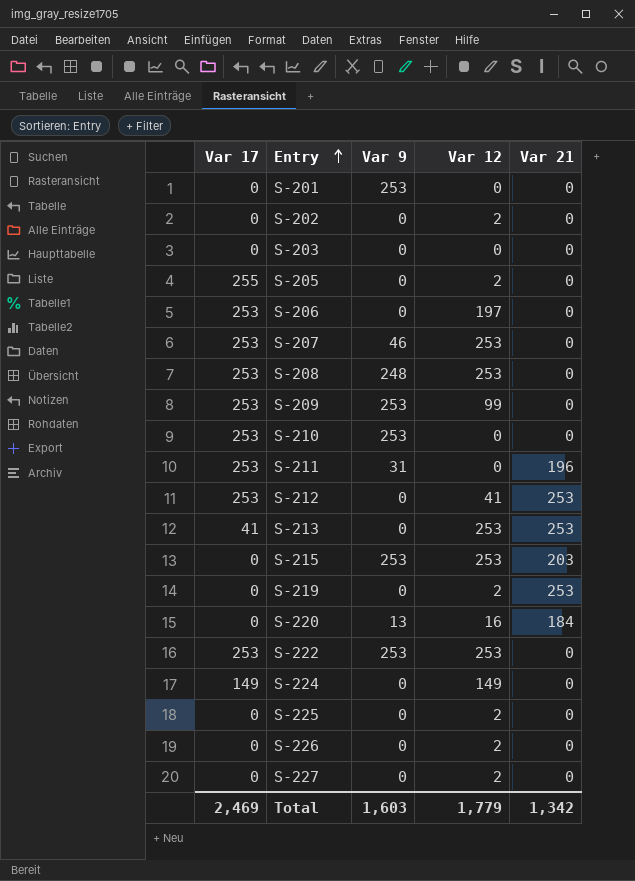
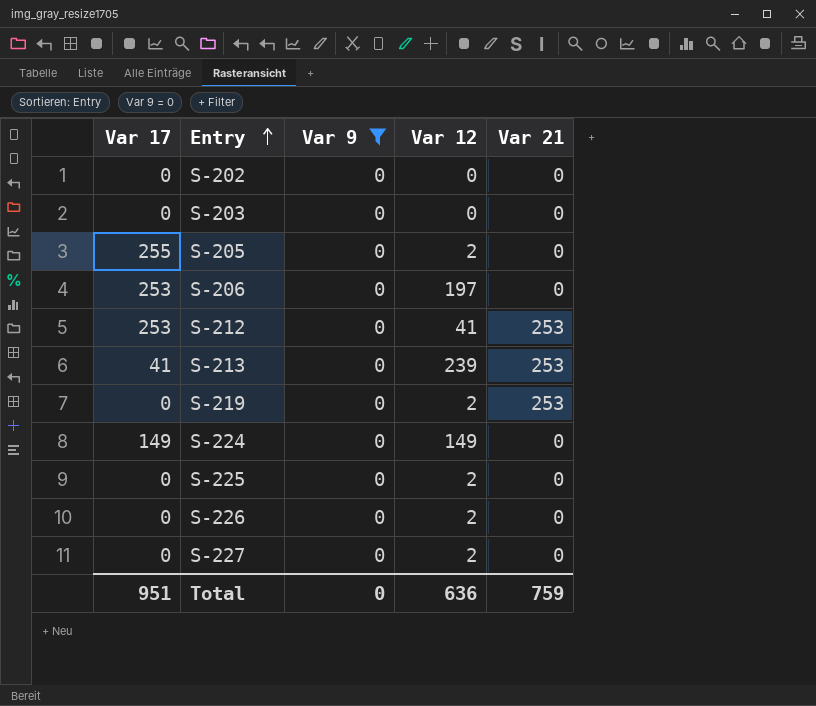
filter: none -> Var 9 = 0
S-202 | Var 12: 2 -> 0
S-213 | Var 12: 253 -> 239
Total | Var 17: 2,469 -> 951
Total | Var 9: 1,603 -> 0
Total | Var 12: 1,779 -> 636
Total | Var 21: 1,342 -> 759

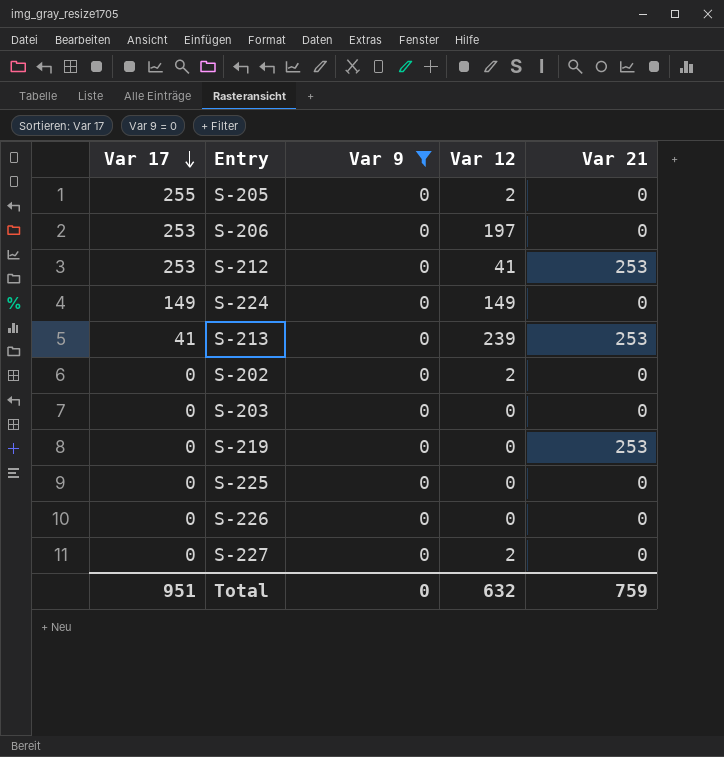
row order: Entry ascending -> Var 17 descending
S-202 | Var 12: 0 -> 2
S-219 | Var 12: 2 -> 0
S-225 | Var 12: 2 -> 0
S-226 | Var 12: 2 -> 0
Total | Var 12: 636 -> 632

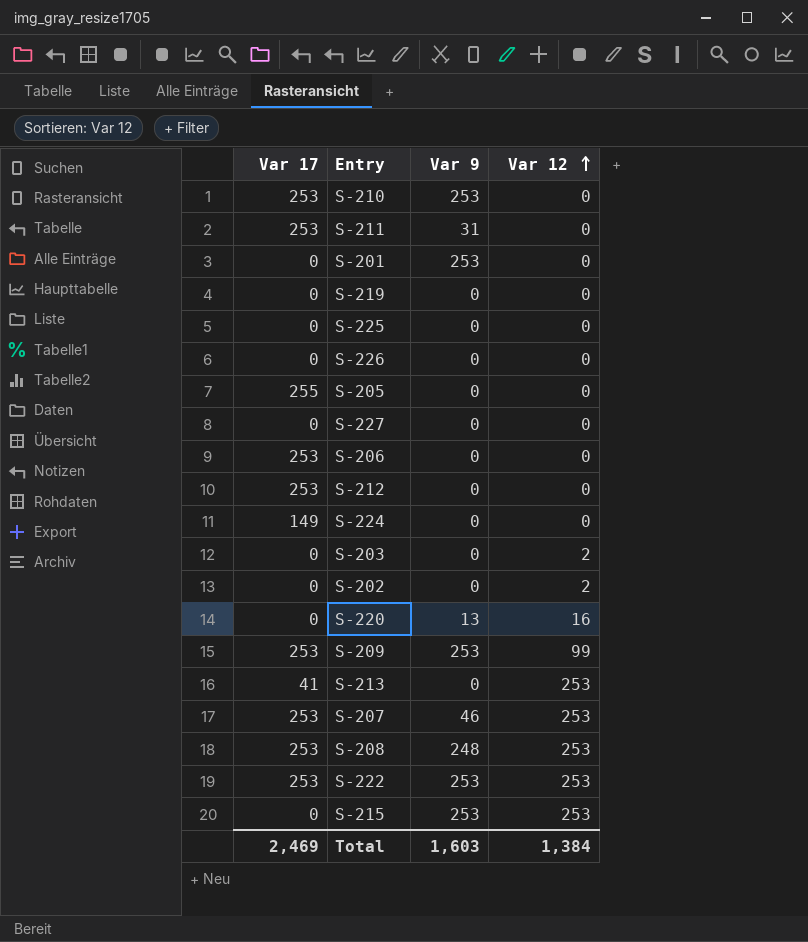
filter: Var 9 = 0 -> none
row order: Var 17 descending -> Var 12 ascending
column Var 21 | position: 5 -> none
S-205 | Var 12: 2 -> 0
S-227 | Var 12: 2 -> 0
S-206 | Var 12: 197 -> 0
S-212 | Var 12: 41 -> 0
S-224 | Var 12: 149 -> 0
S-203 | Var 12: 0 -> 2
S-213 | Var 12: 239 -> 253
Total | Var 17: 951 -> 2,469
Total | Var 9: 0 -> 1,603
Total | Var 12: 632 -> 1,384

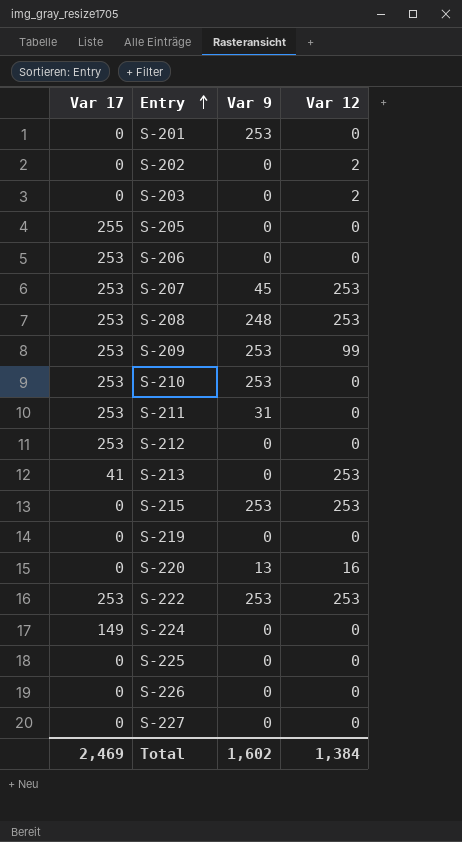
row order: Var 12 ascending -> Entry ascending
S-207 | Var 9: 46 -> 45
Total | Var 9: 1,603 -> 1,602

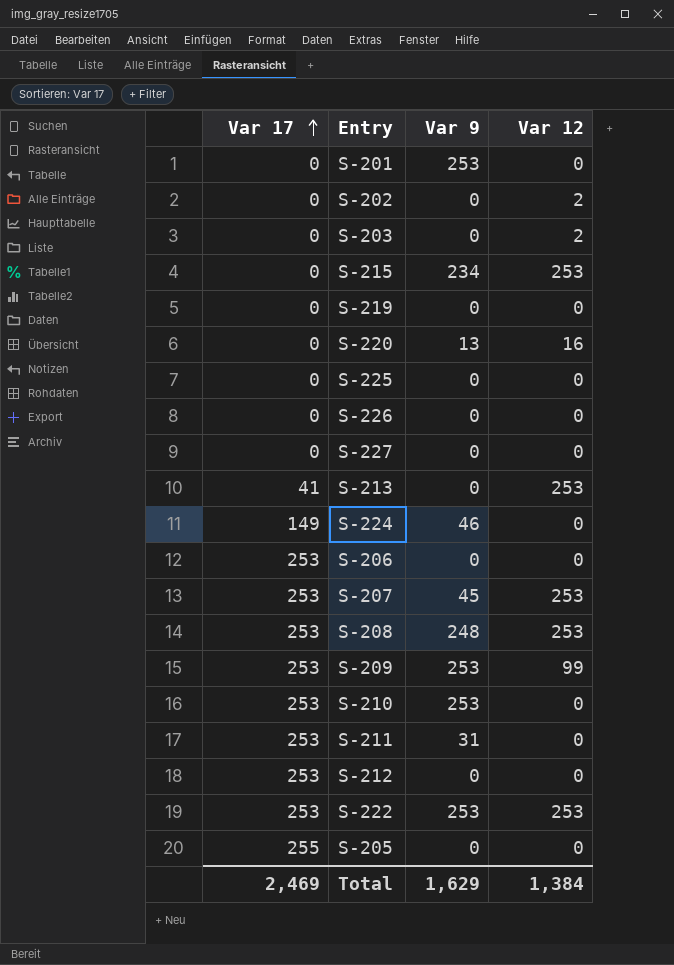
row order: Entry ascending -> Var 17 ascending
S-215 | Var 9: 253 -> 234
S-224 | Var 9: 0 -> 46
Total | Var 9: 1,602 -> 1,629

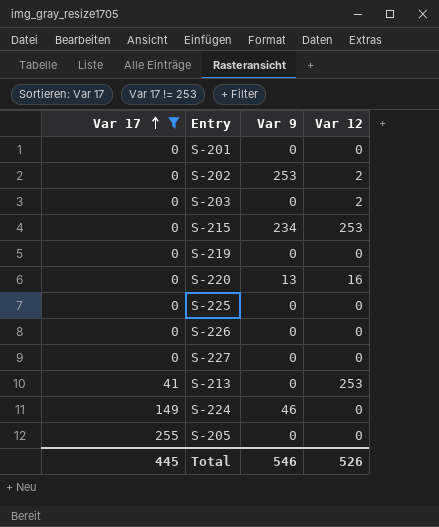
filter: none -> Var 17 != 253
S-201 | Var 9: 253 -> 0
S-202 | Var 9: 0 -> 253
Total | Var 17: 2,469 -> 445
Total | Var 9: 1,629 -> 546
Total | Var 12: 1,384 -> 526

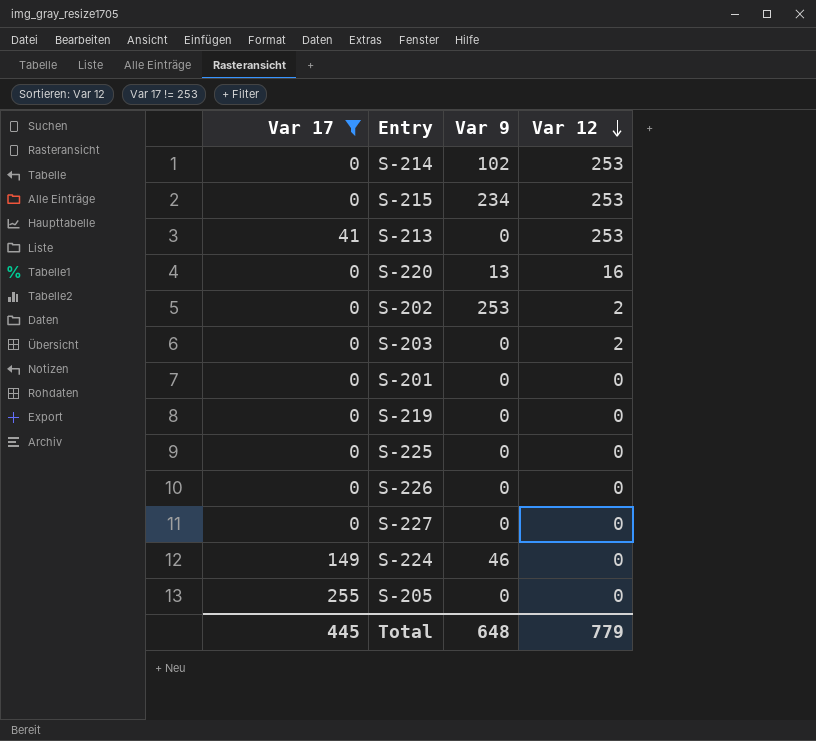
row order: Var 17 ascending -> Var 12 descending
row S-214: none -> 0 | 102 | 253
Total | Var 9: 546 -> 648
Total | Var 12: 526 -> 779

